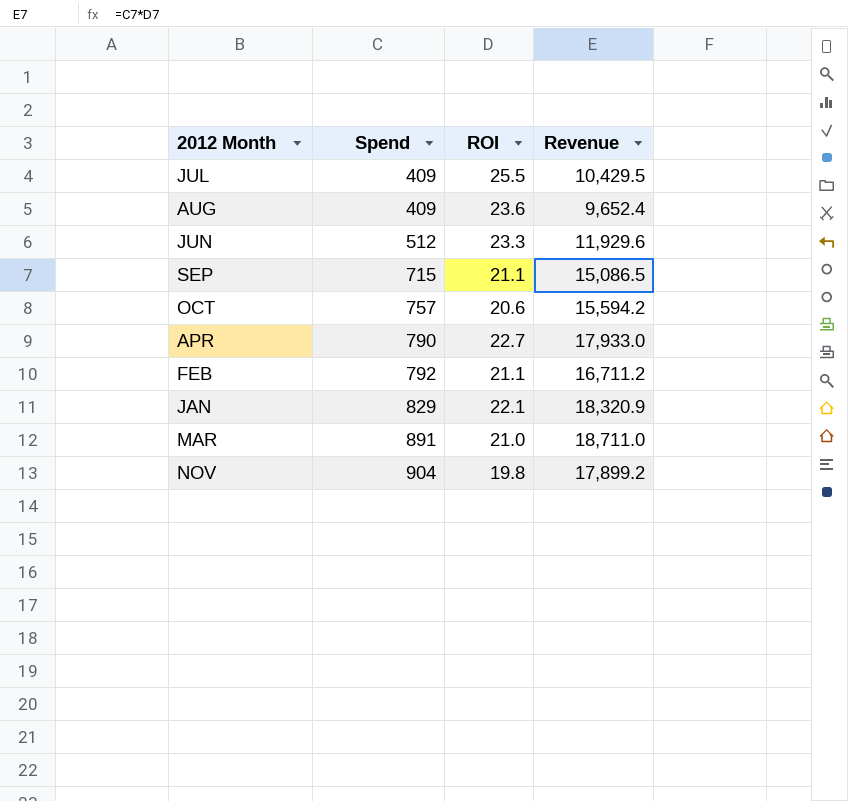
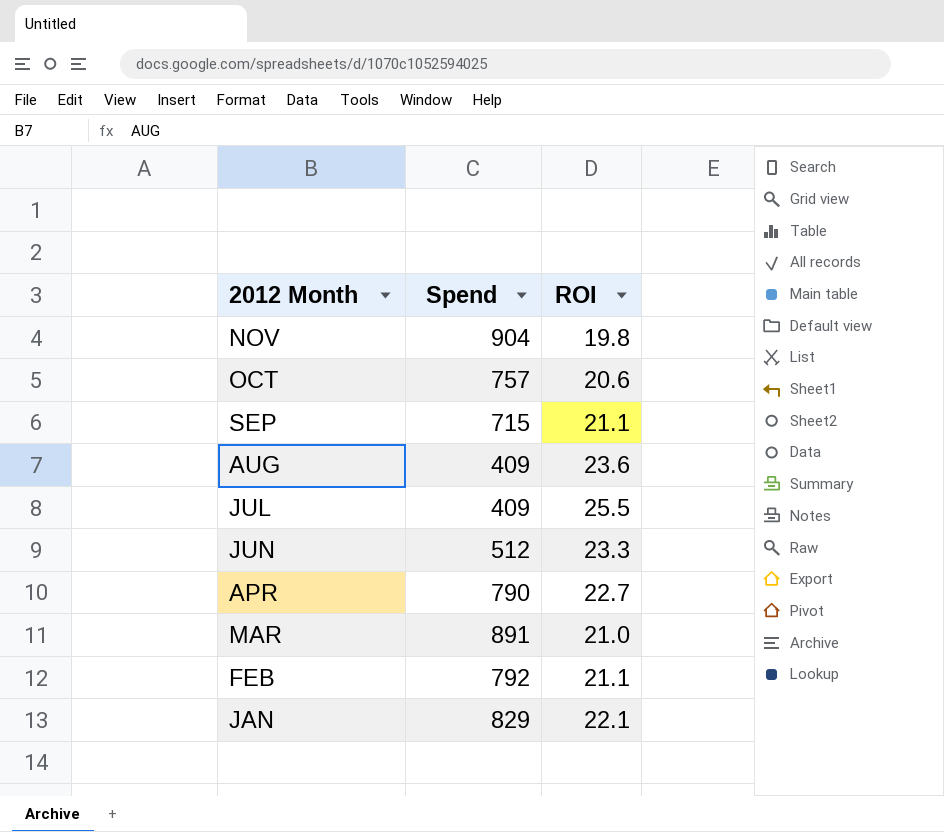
row order: Spend ascending -> 2012 Month descending
column Revenue | formula: [Spend] * [ROI] -> none

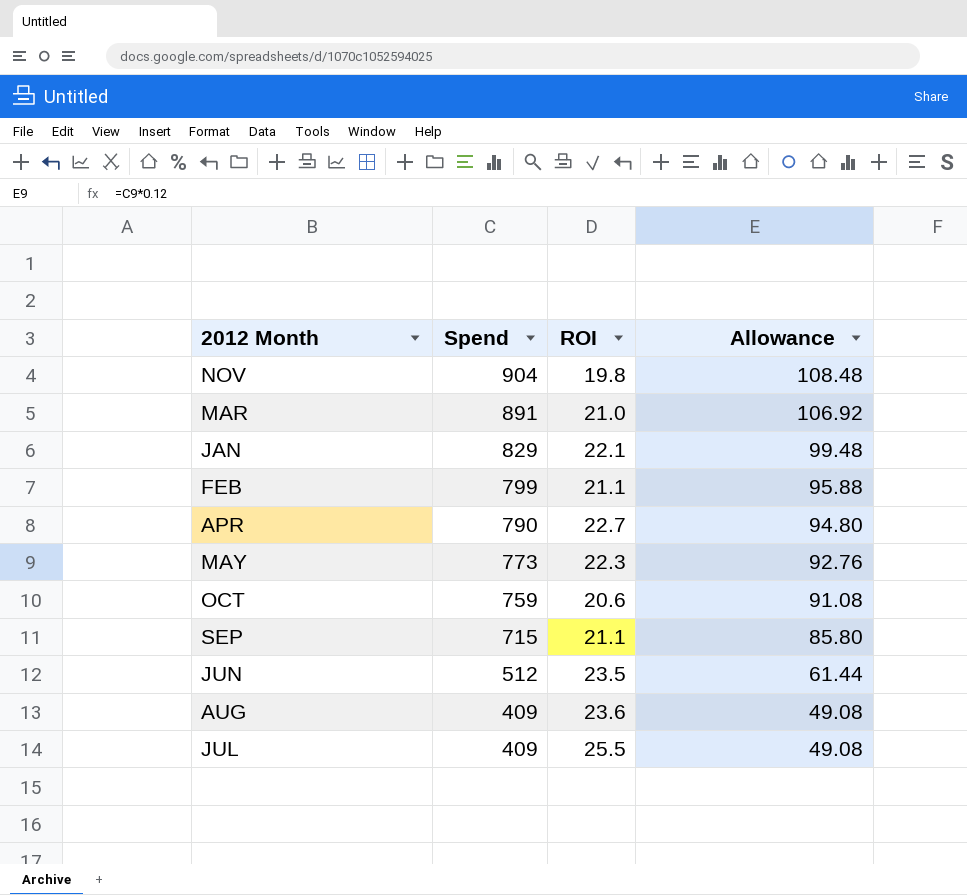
row order: 2012 Month descending -> Spend descending
column Allowance | formula: none -> [Spend] * 0.12
FEB | Spend: 792 -> 799
row MAY: none -> 773 | 22.3 | 92.76
OCT | Spend: 757 -> 759
JUN | ROI: 23.3 -> 23.5

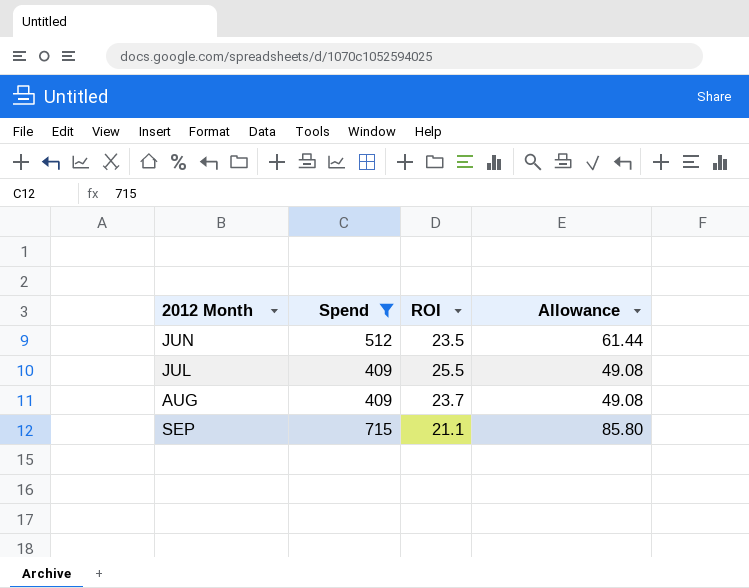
filter: none -> Spend <= 715
row order: Spend descending -> 2012 Month ascending
AUG | ROI: 23.6 -> 23.7

